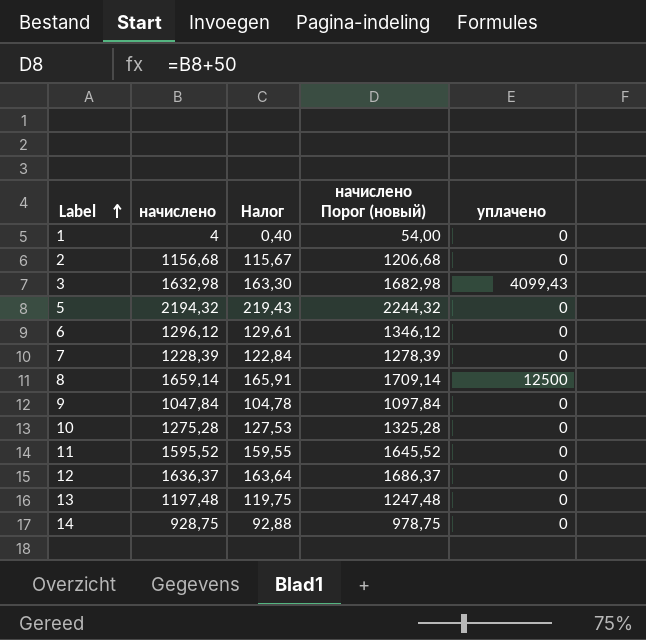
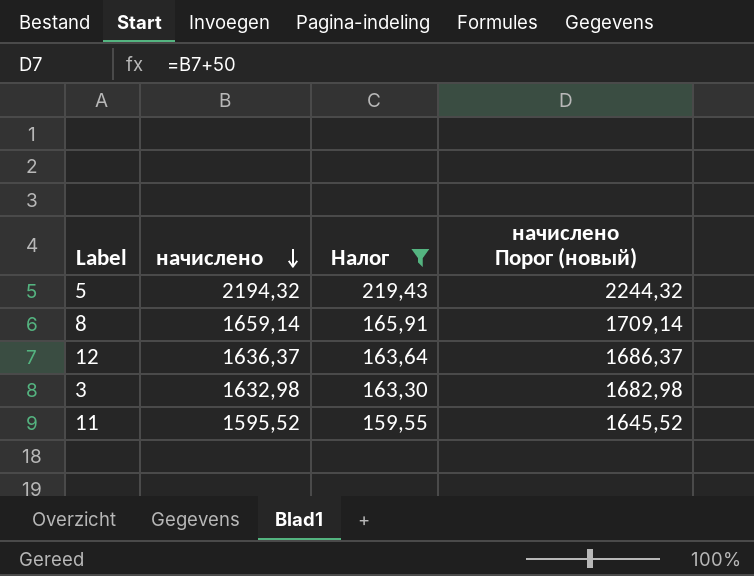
filter: none -> Налог >= 159,55
row order: Label ascending -> начислено descending
column уплачено | position: 5 -> none

